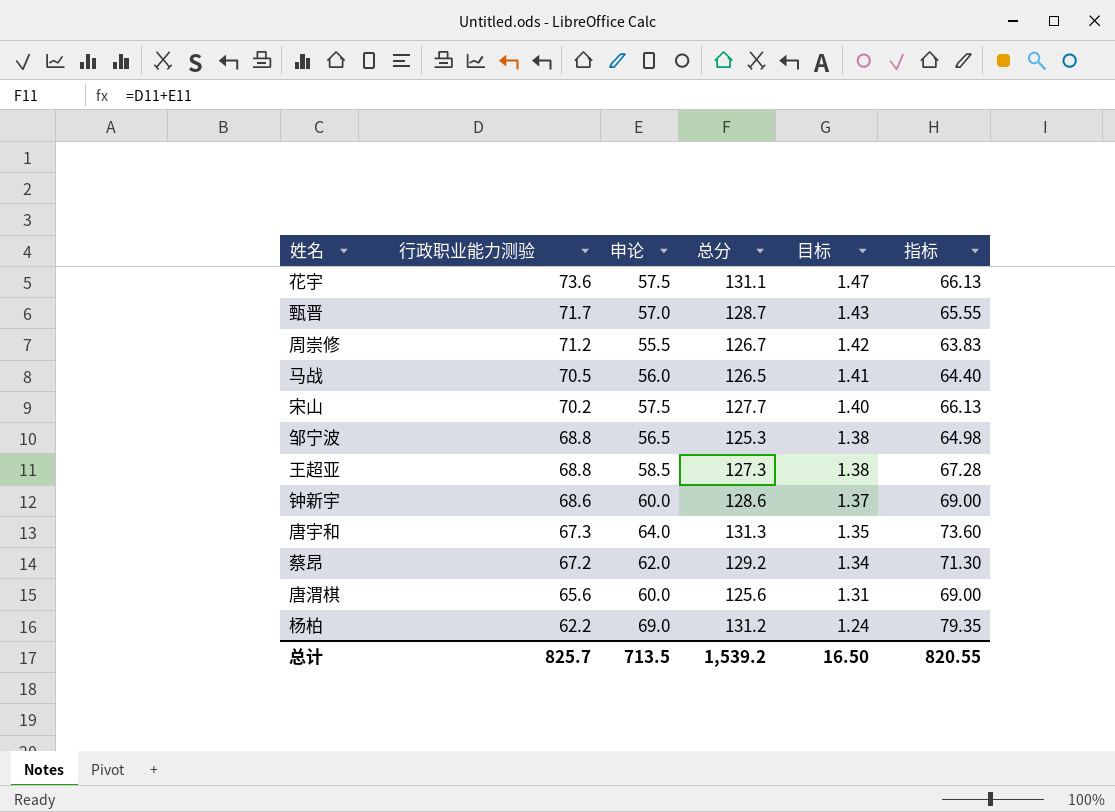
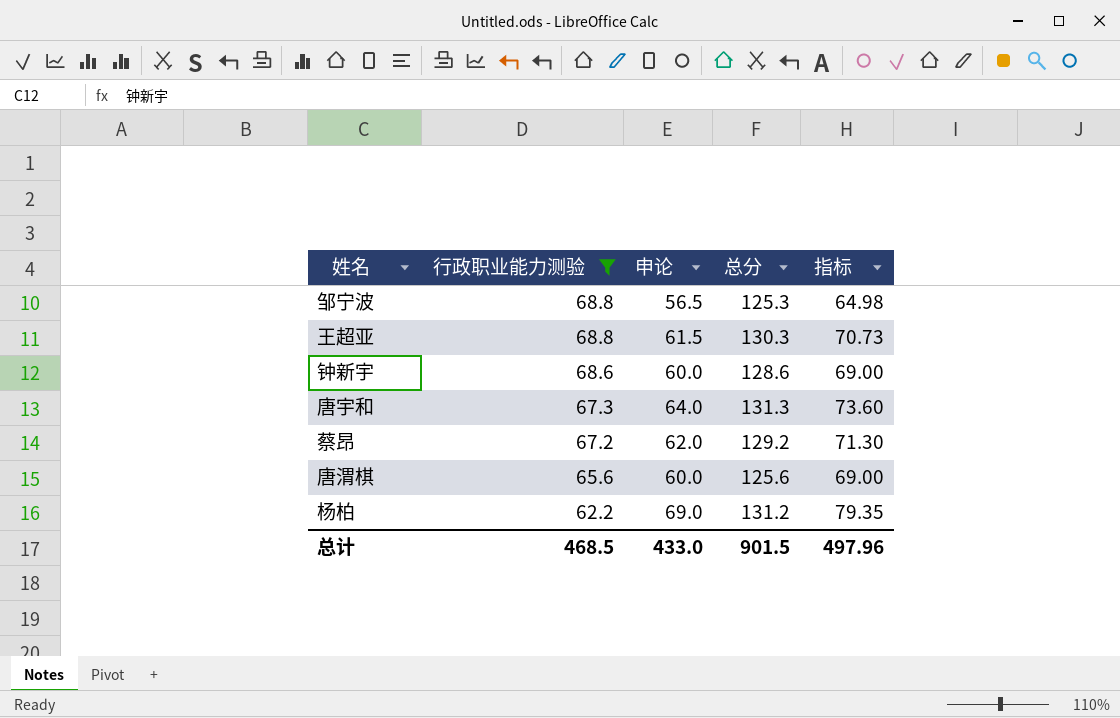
filter: none -> 行政职业能力测验 <= 68.8
column 目标 | formula: [行政职业能力测验] * 0.02 -> none
王超亚 | 申论: 58.5 -> 61.5
王超亚 | 总分: 127.3 -> 130.3
王超亚 | 指标: 67.28 -> 70.73
总计 | 行政职业能力测验: 825.7 -> 468.5
总计 | 申论: 713.5 -> 433.0
总计 | 总分: 1,539.2 -> 901.5
总计 | 指标: 820.55 -> 497.96

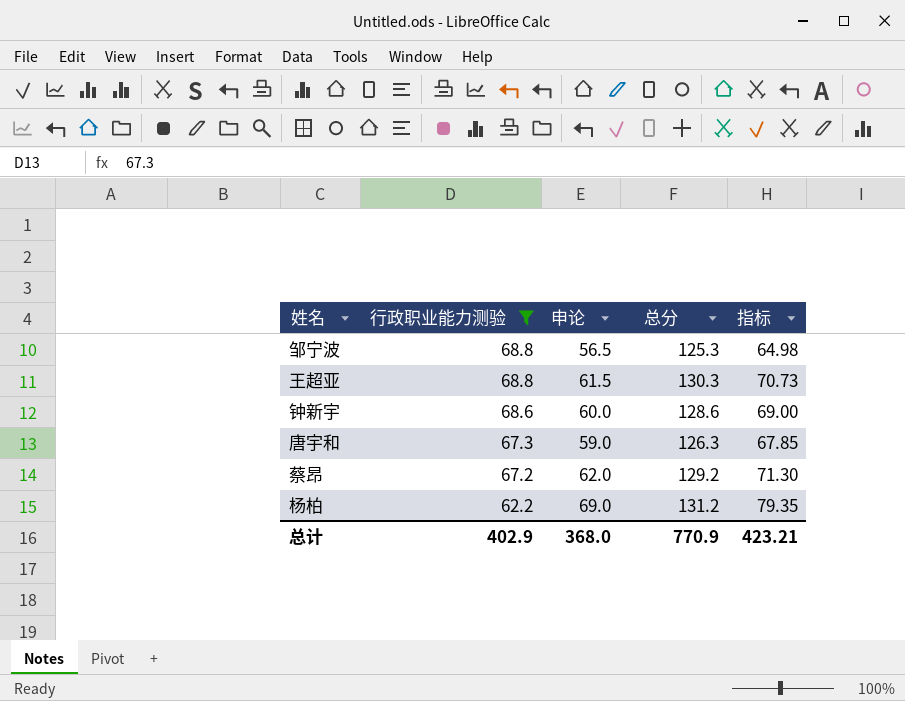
row 唐渭棋: 65.6 | 60.0 | 125.6 | 69.00 -> none
唐宇和 | 申论: 64.0 -> 59.0
唐宇和 | 总分: 131.3 -> 126.3
唐宇和 | 指标: 73.60 -> 67.85
总计 | 行政职业能力测验: 468.5 -> 402.9
总计 | 申论: 433.0 -> 368.0
总计 | 总分: 901.5 -> 770.9
总计 | 指标: 497.96 -> 423.21

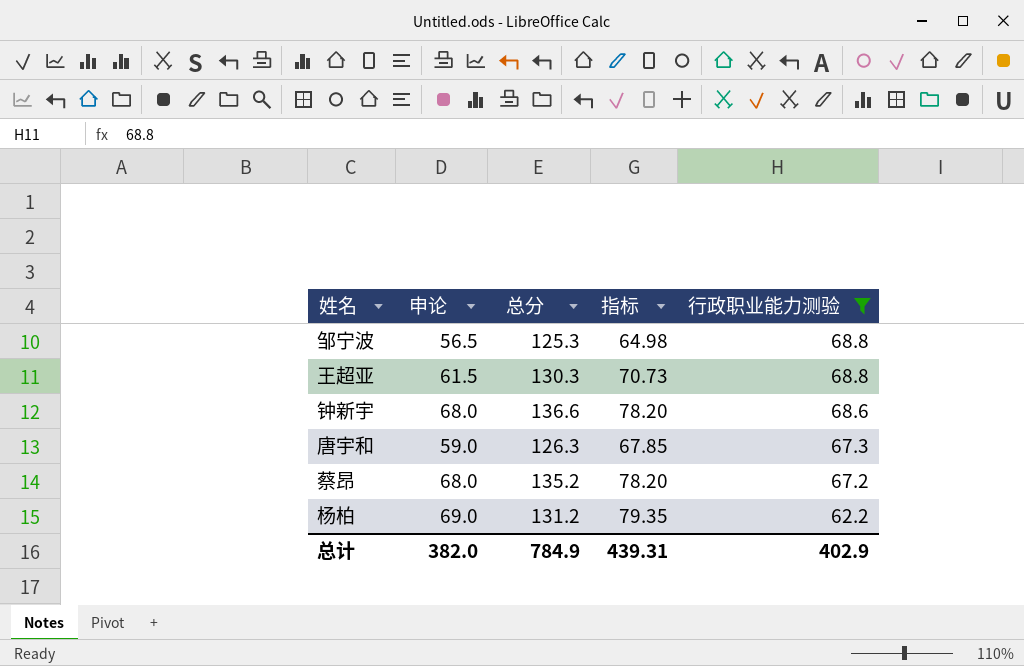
column 行政职业能力测验 | position: 2 -> 5
钟新宇 | 申论: 60.0 -> 68.0
钟新宇 | 总分: 128.6 -> 136.6
钟新宇 | 指标: 69.00 -> 78.20
蔡昂 | 申论: 62.0 -> 68.0
蔡昂 | 总分: 129.2 -> 135.2
蔡昂 | 指标: 71.30 -> 78.20
总计 | 申论: 368.0 -> 382.0
总计 | 总分: 770.9 -> 784.9
总计 | 指标: 423.21 -> 439.31

